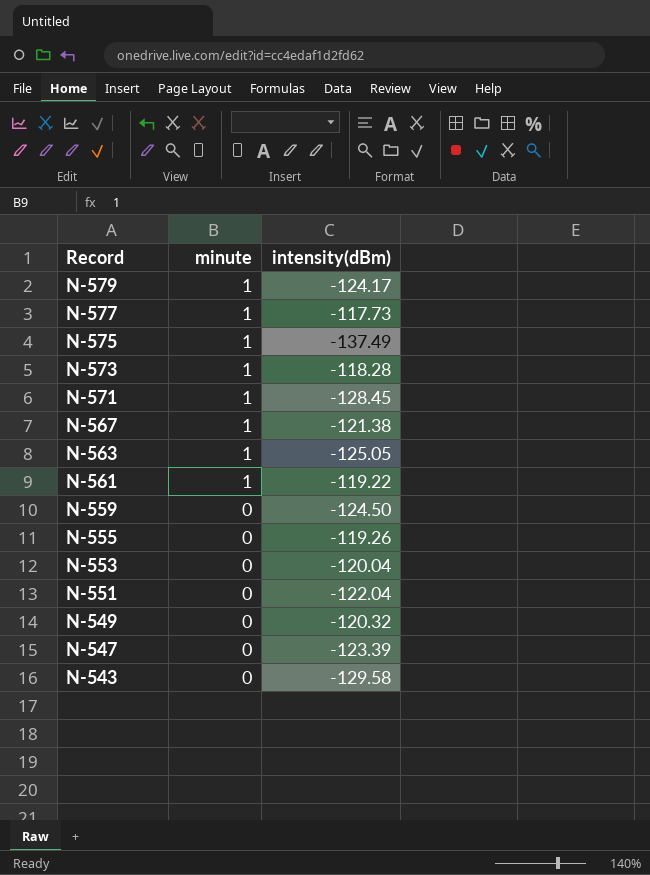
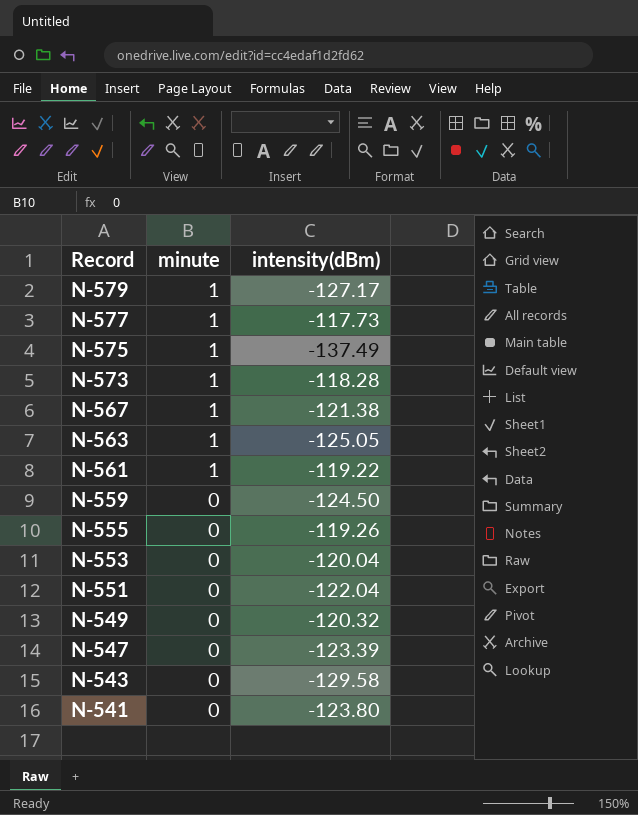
row N-571: 1 | -128.45 -> none
N-579 | intensity(dBm): -124.17 -> -127.17
row N-541: none -> 0 | -123.80

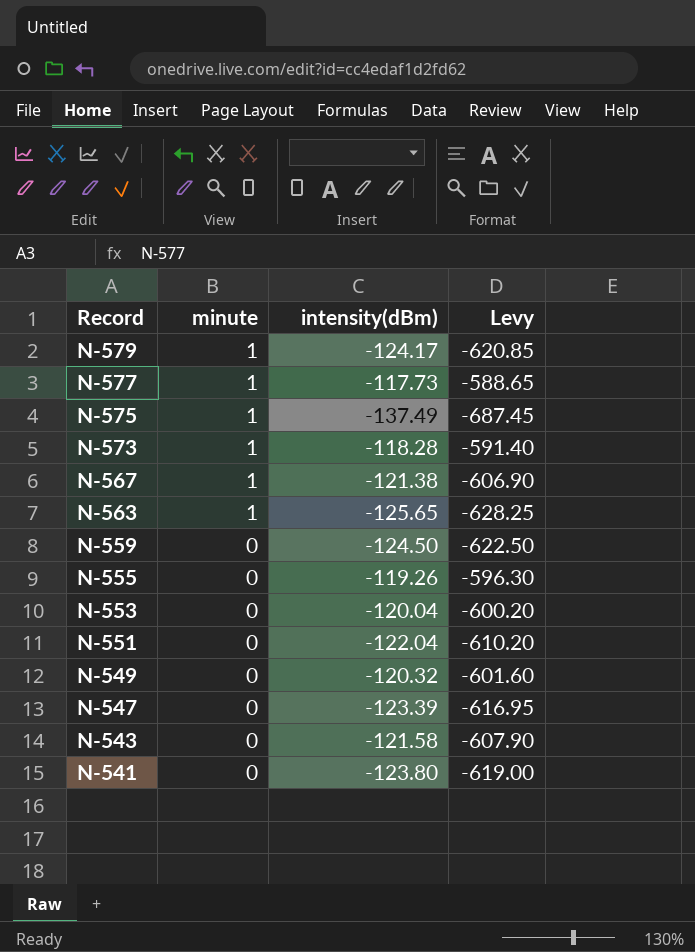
column Levy | formula: none -> [intensity(dBm)] * 5
row N-561: 1 | -119.22 -> none
N-579 | intensity(dBm): -127.17 -> -124.17
N-563 | intensity(dBm): -125.05 -> -125.65
N-543 | intensity(dBm): -129.58 -> -121.58

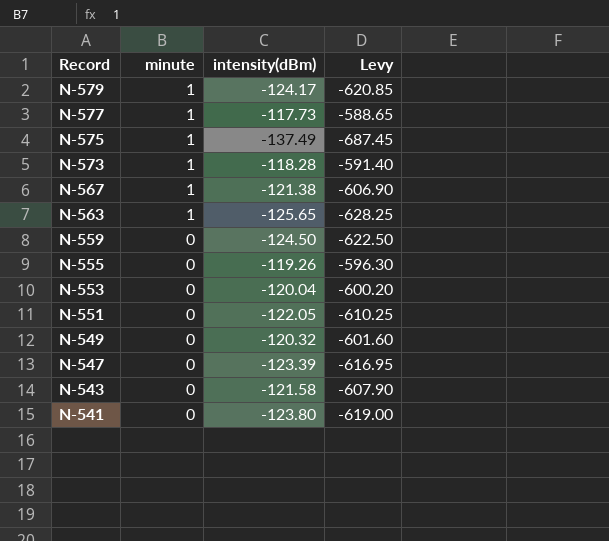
N-551 | intensity(dBm): -122.04 -> -122.05
N-551 | Levy: -610.20 -> -610.25

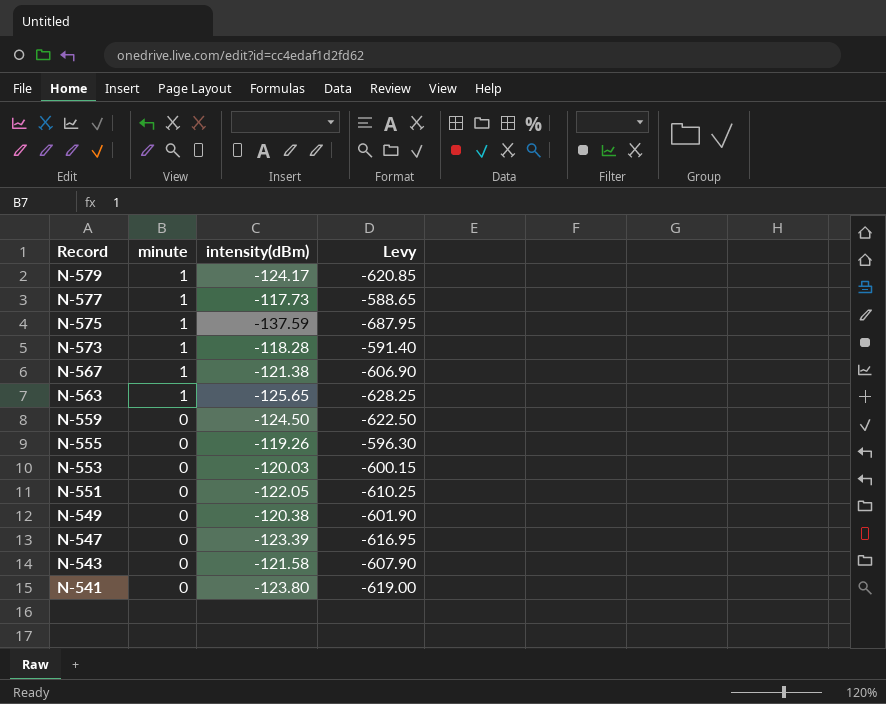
N-575 | intensity(dBm): -137.49 -> -137.59
N-575 | Levy: -687.45 -> -687.95
N-553 | intensity(dBm): -120.04 -> -120.03
N-553 | Levy: -600.20 -> -600.15
N-549 | intensity(dBm): -120.32 -> -120.38
N-549 | Levy: -601.60 -> -601.90

